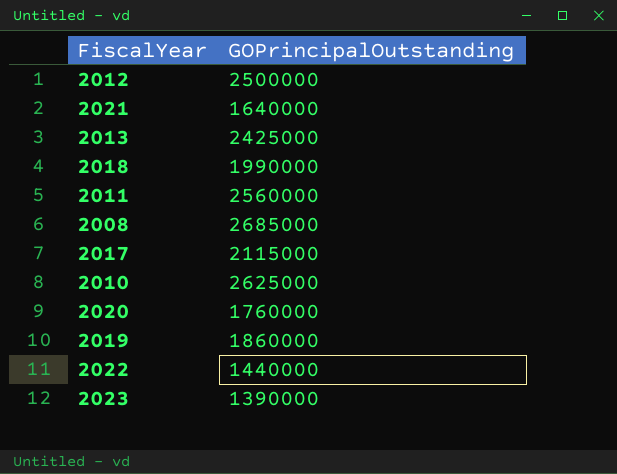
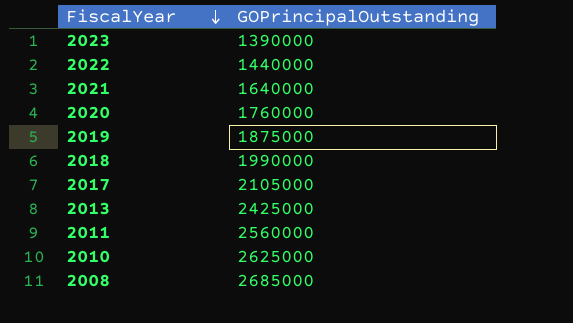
row order: none -> FiscalYear descending
row 2012: 2500000 -> none
2019 | GOPrincipalOutstanding: 1860000 -> 1875000
2017 | GOPrincipalOutstanding: 2115000 -> 2105000

